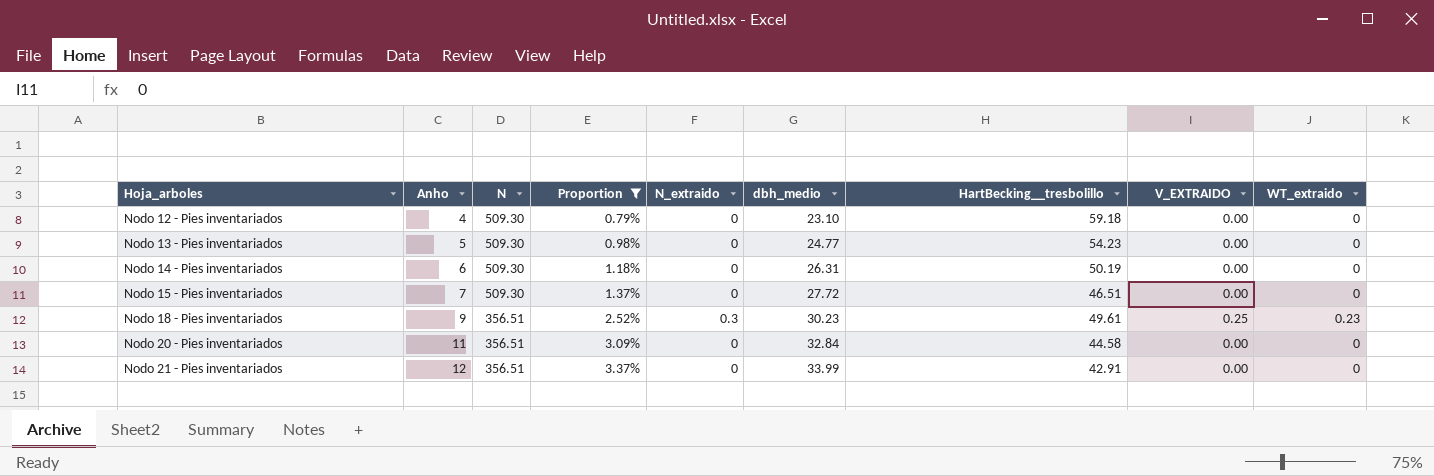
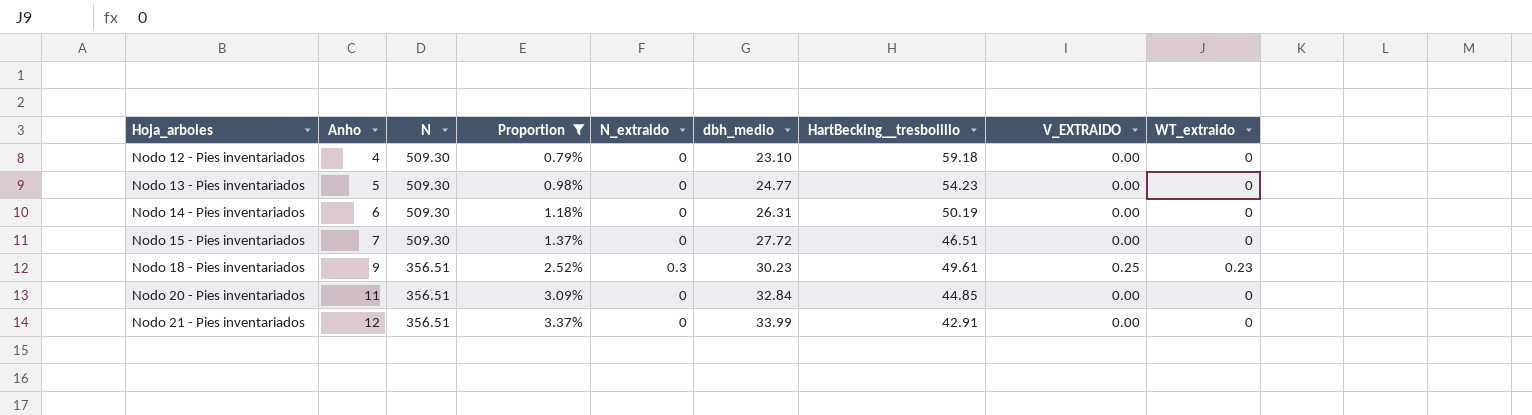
Nodo 20 - Pies inventariados | HartBecking__tresbolillo: 44.58 -> 44.85

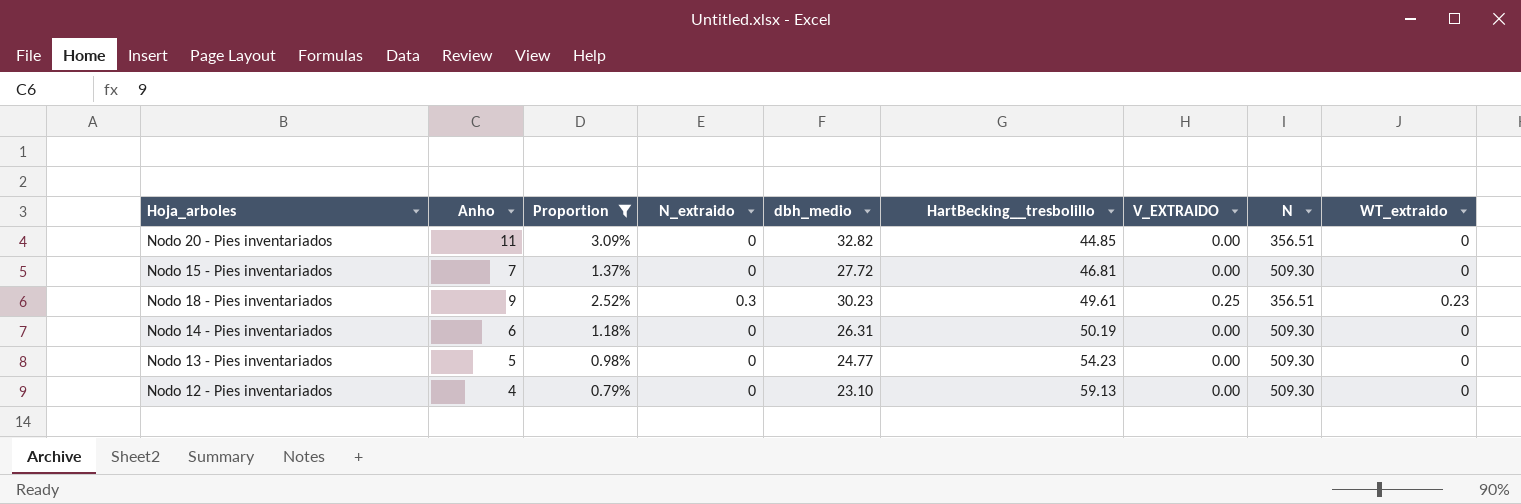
row order: Hoja_arboles ascending -> HartBecking__tresbolillo ascending
column N | position: 3 -> 8
row Nodo 21 - Pies inventariados: 12 | 356.51 | 3.37% | 0 | 33.99 | 42.91 | 0.00 | 0 -> none
Nodo 20 - Pies inventariados | dbh_medio: 32.84 -> 32.82
Nodo 15 - Pies inventariados | HartBecking__tresbolillo: 46.51 -> 46.81
Nodo 12 - Pies inventariados | HartBecking__tresbolillo: 59.18 -> 59.13

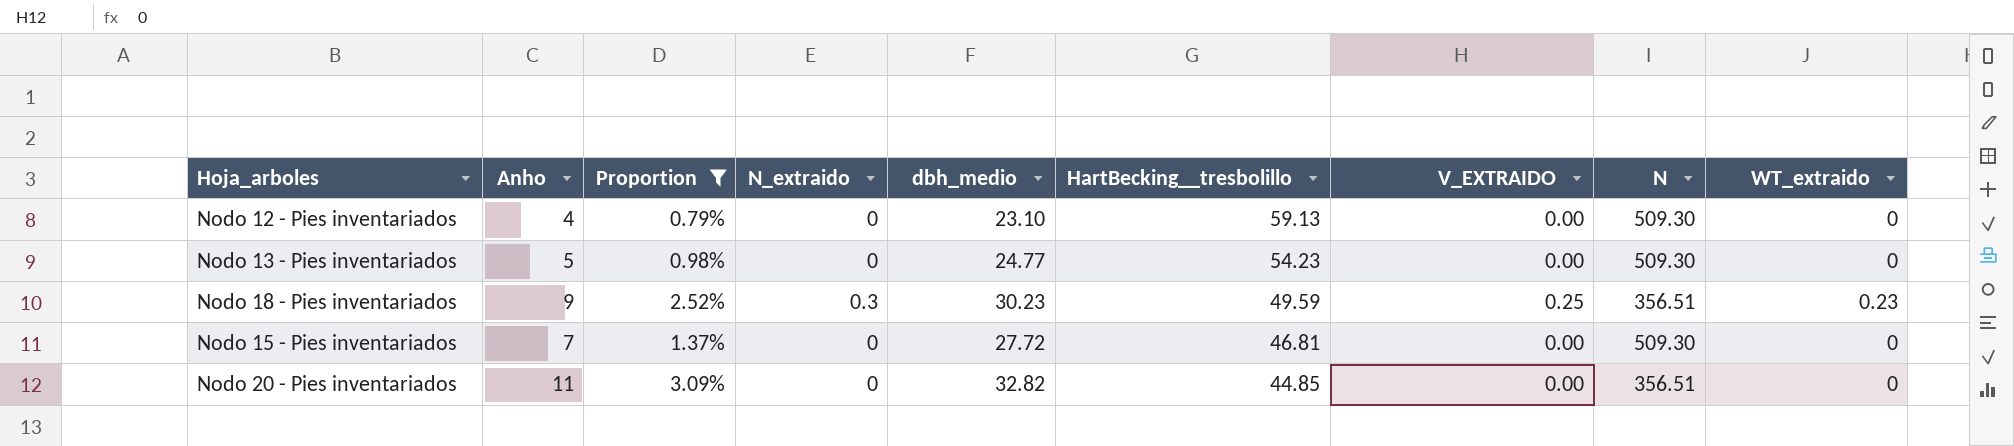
row order: HartBecking__tresbolillo ascending -> HartBecking__tresbolillo descending
row Nodo 14 - Pies inventariados: 6 | 1.18% | 0 | 26.31 | 50.19 | 0.00 | 509.30 | 0 -> none
Nodo 18 - Pies inventariados | HartBecking__tresbolillo: 49.61 -> 49.59

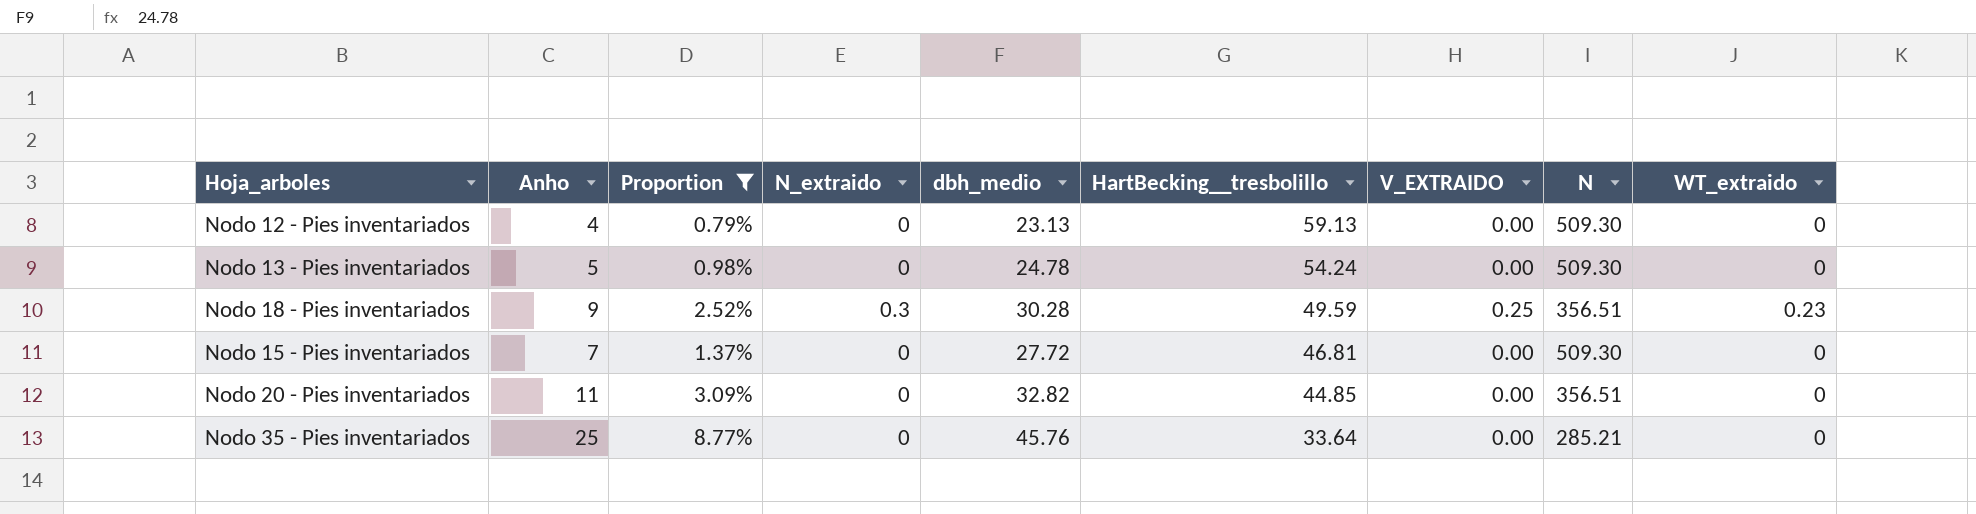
Nodo 12 - Pies inventariados | dbh_medio: 23.10 -> 23.13
Nodo 13 - Pies inventariados | dbh_medio: 24.77 -> 24.78
Nodo 13 - Pies inventariados | HartBecking__tresbolillo: 54.23 -> 54.24
Nodo 18 - Pies inventariados | dbh_medio: 30.23 -> 30.28
row Nodo 35 - Pies inventariados: none -> 25 | 8.77% | 0 | 45.76 | 33.64 | 0.00 | 285.21 | 0

